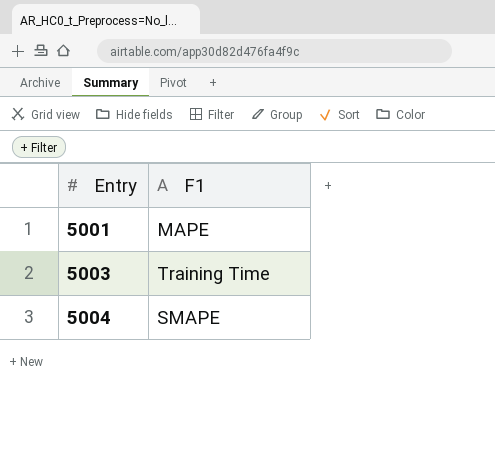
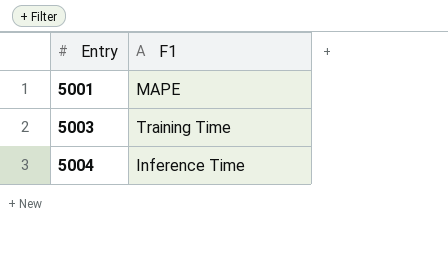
5004 | F1: SMAPE -> Inference Time

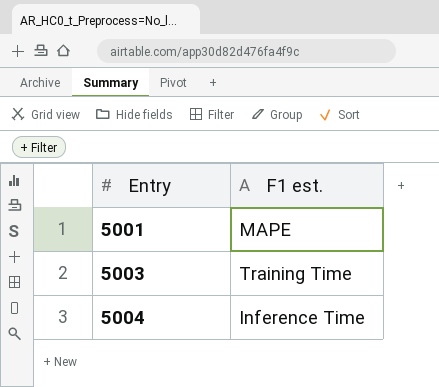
column name: F1 -> F1 est.

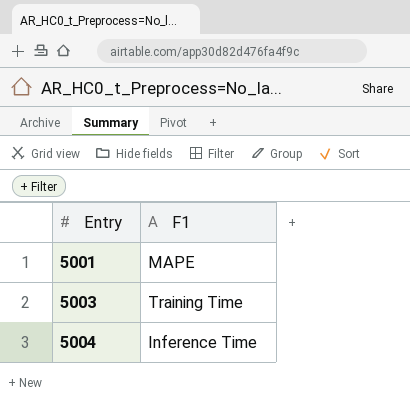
column name: F1 est. -> F1

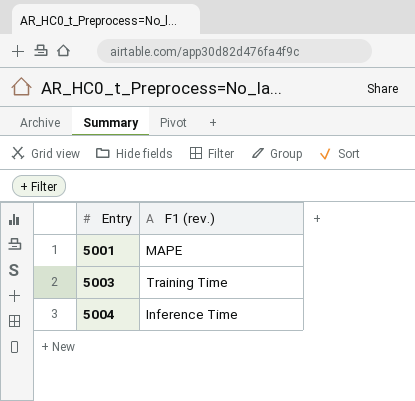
column name: F1 -> F1 (rev.)

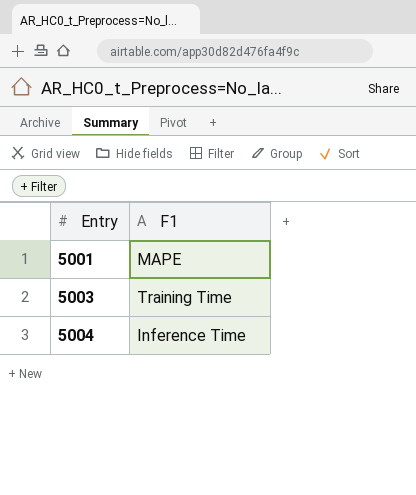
column name: F1 (rev.) -> F1

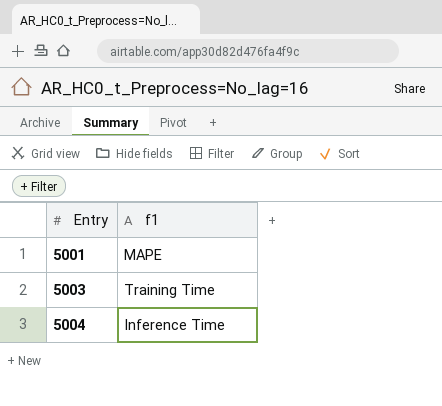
column name: F1 -> f1

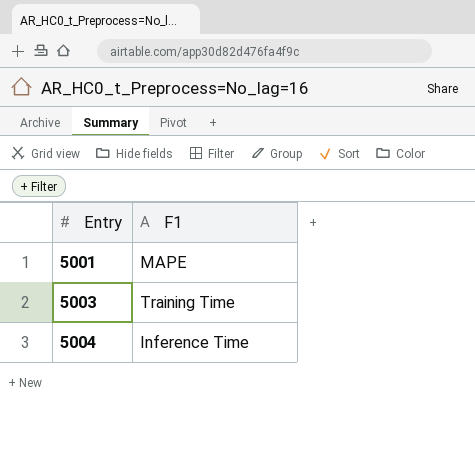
column name: f1 -> F1

